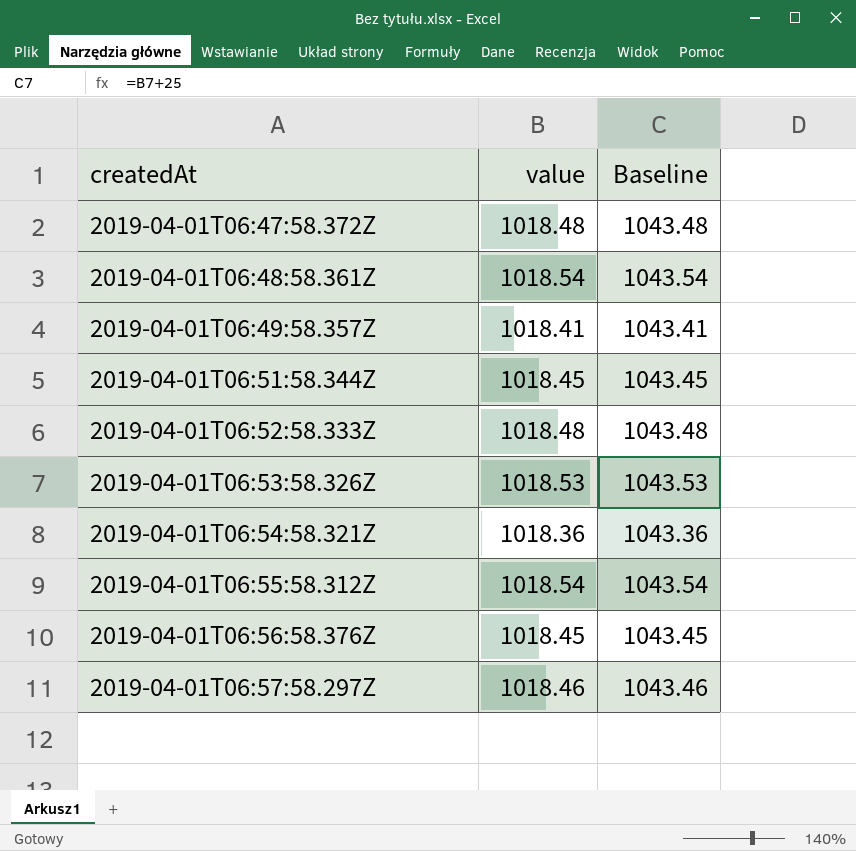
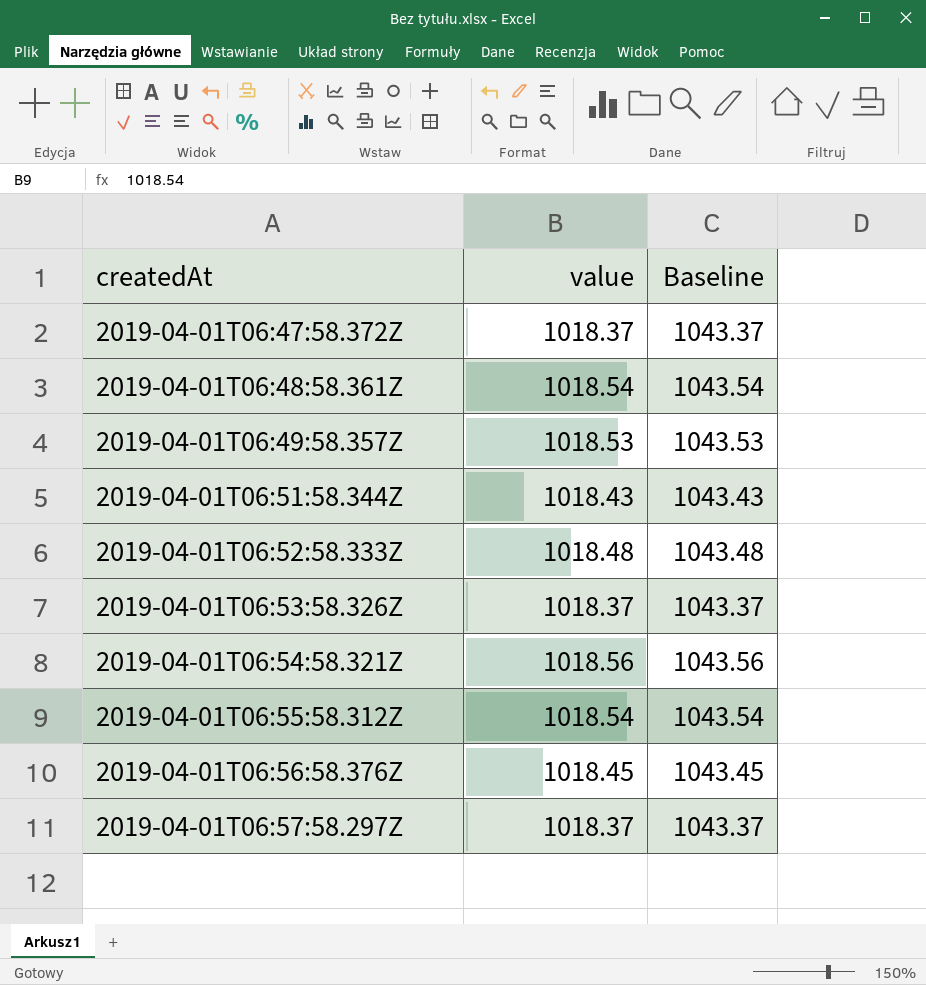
2019-04-01T06:47:58.372Z | value: 1018.48 -> 1018.37
2019-04-01T06:47:58.372Z | Baseline: 1043.48 -> 1043.37
2019-04-01T06:49:58.357Z | value: 1018.41 -> 1018.53
2019-04-01T06:49:58.357Z | Baseline: 1043.41 -> 1043.53
2019-04-01T06:51:58.344Z | value: 1018.45 -> 1018.43
2019-04-01T06:51:58.344Z | Baseline: 1043.45 -> 1043.43
2019-04-01T06:53:58.326Z | value: 1018.53 -> 1018.37
2019-04-01T06:53:58.326Z | Baseline: 1043.53 -> 1043.37
2019-04-01T06:54:58.321Z | value: 1018.36 -> 1018.56
2019-04-01T06:54:58.321Z | Baseline: 1043.36 -> 1043.56
2019-04-01T06:57:58.297Z | value: 1018.46 -> 1018.37
2019-04-01T06:57:58.297Z | Baseline: 1043.46 -> 1043.37

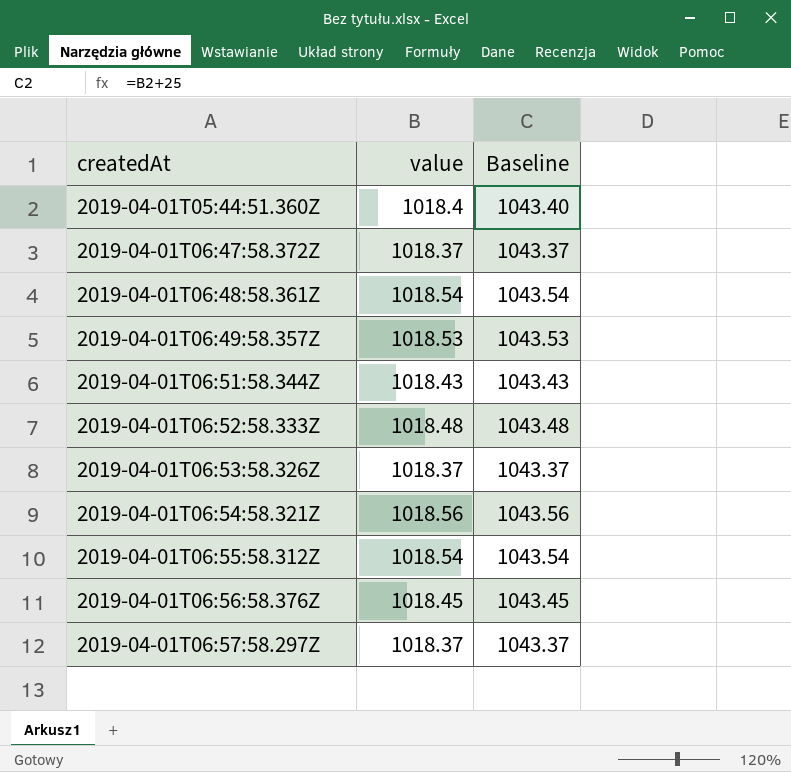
row 2019-04-01T05:44:51.360Z: none -> 1018.4 | 1043.40

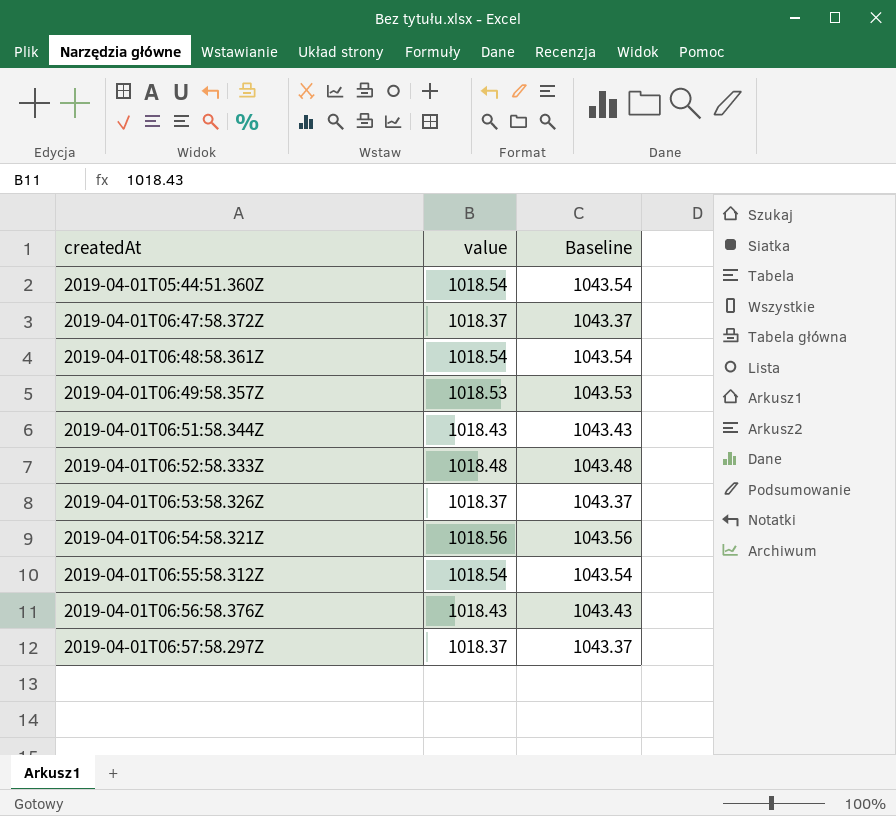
2019-04-01T05:44:51.360Z | value: 1018.4 -> 1018.54
2019-04-01T05:44:51.360Z | Baseline: 1043.40 -> 1043.54
2019-04-01T06:56:58.376Z | value: 1018.45 -> 1018.43
2019-04-01T06:56:58.376Z | Baseline: 1043.45 -> 1043.43

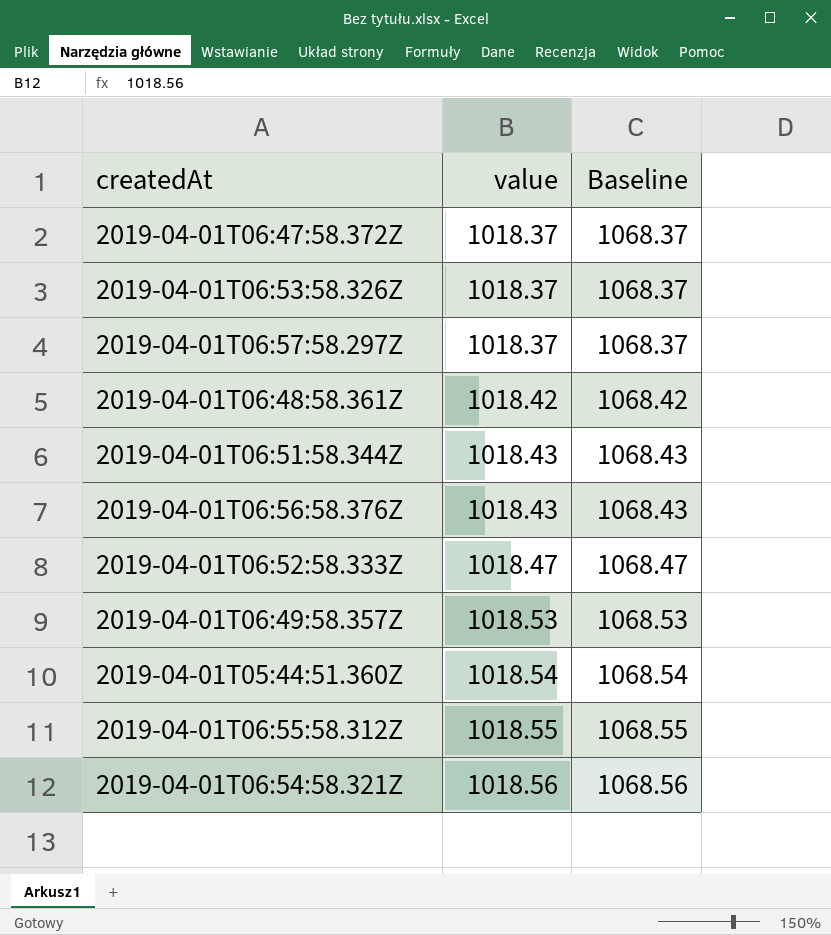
row order: createdAt ascending -> value ascending
column Baseline | formula: [value] + 25 -> [value] + 50
2019-04-01T06:48:58.361Z | value: 1018.54 -> 1018.42
2019-04-01T06:52:58.333Z | value: 1018.48 -> 1018.47
2019-04-01T06:55:58.312Z | value: 1018.54 -> 1018.55

